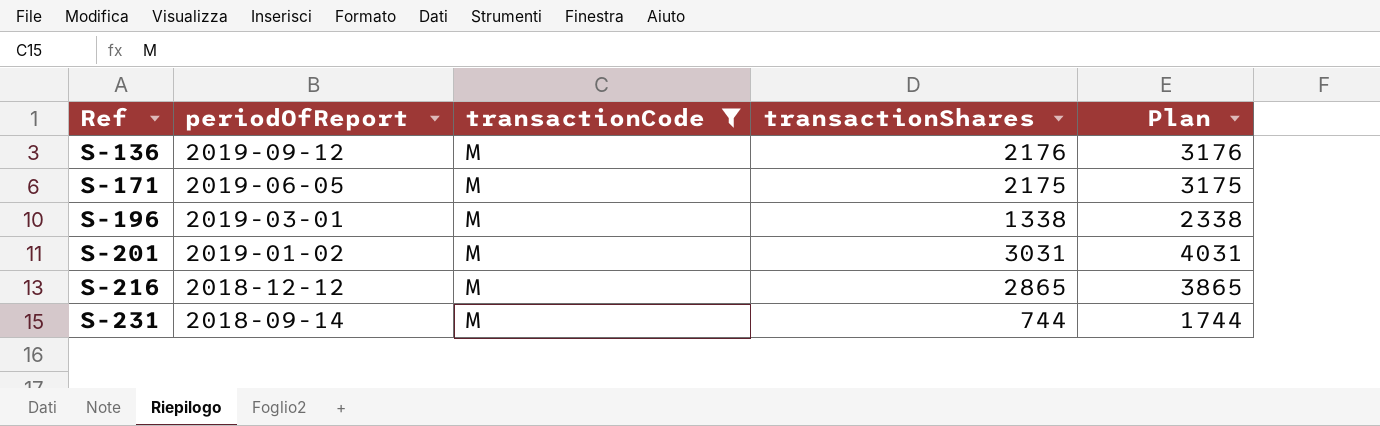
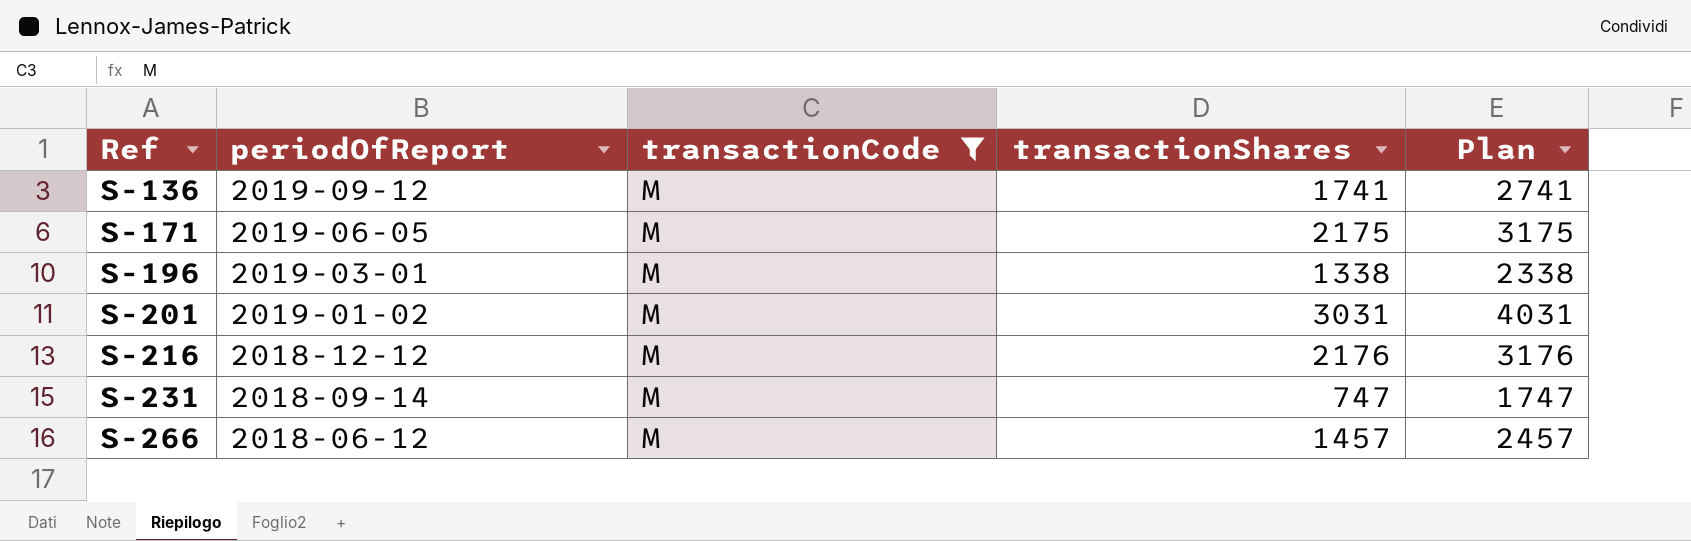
S-136 | transactionShares: 2176 -> 1741
S-136 | Plan: 3176 -> 2741
S-216 | transactionShares: 2865 -> 2176
S-216 | Plan: 3865 -> 3176
S-231 | transactionShares: 744 -> 747
S-231 | Plan: 1744 -> 1747
row S-266: none -> 2018-06-12 | M | 1457 | 2457

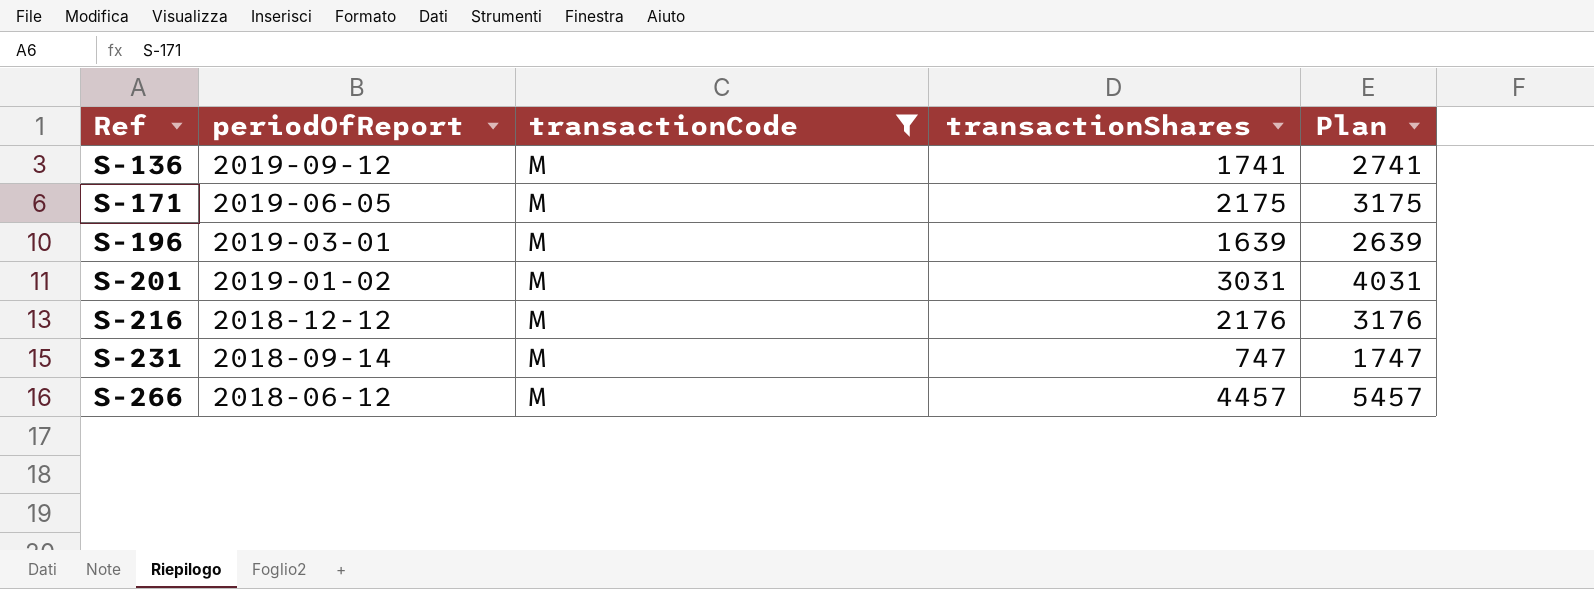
S-196 | transactionShares: 1338 -> 1639
S-196 | Plan: 2338 -> 2639
S-266 | transactionShares: 1457 -> 4457
S-266 | Plan: 2457 -> 5457

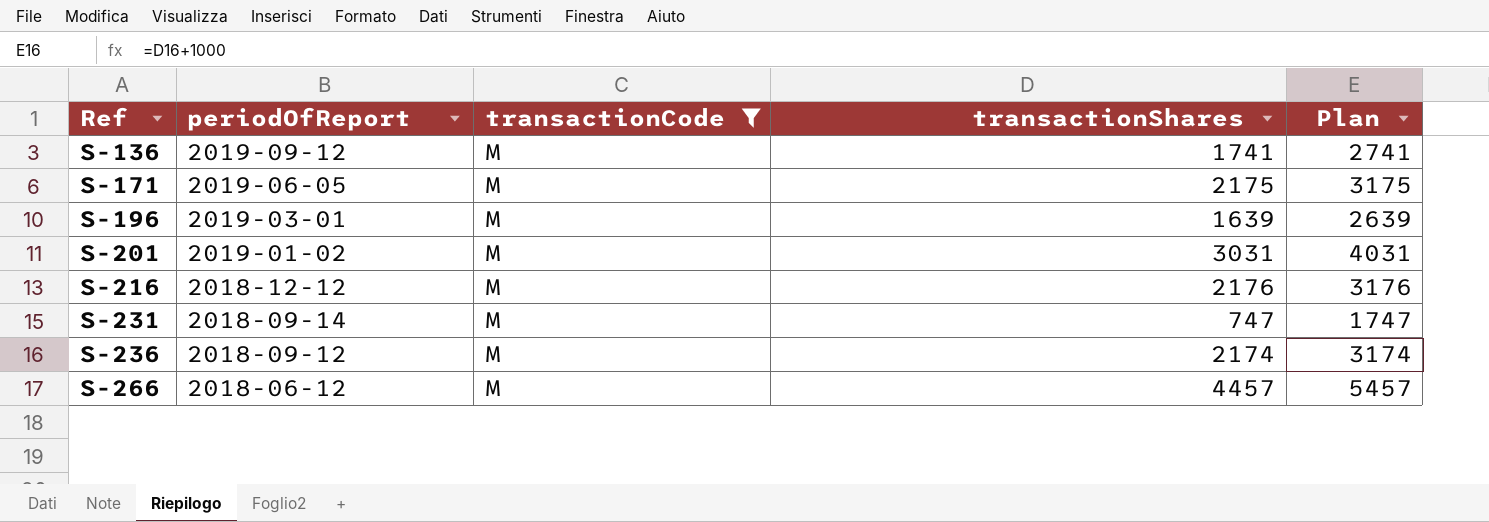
row S-236: none -> 2018-09-12 | M | 2174 | 3174

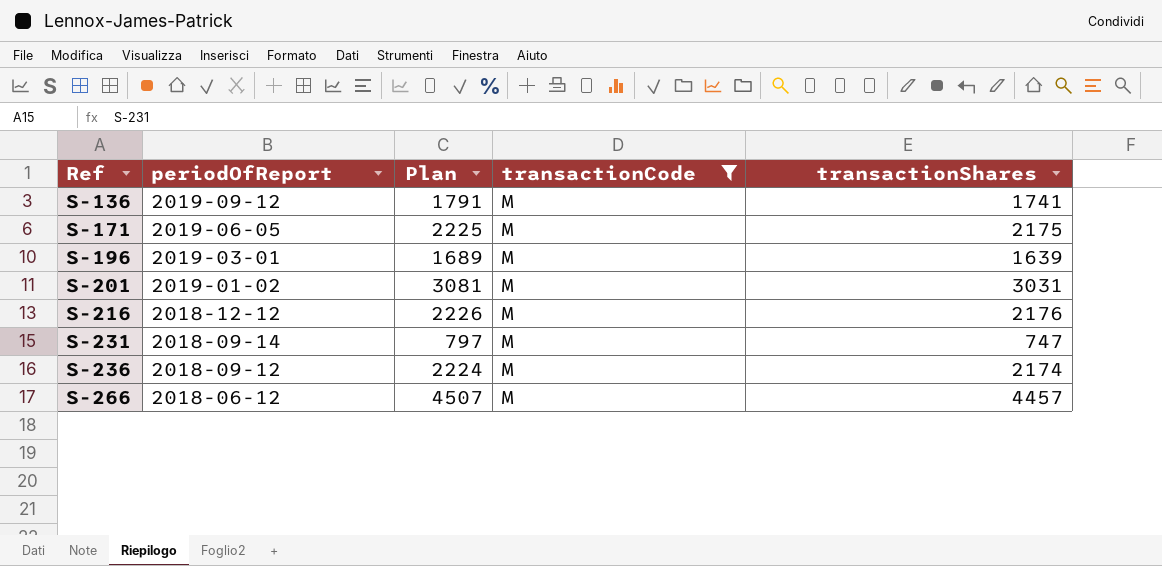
column Plan | formula: [transactionShares] + 1000 -> [transactionShares] + 50
column Plan | position: 5 -> 3

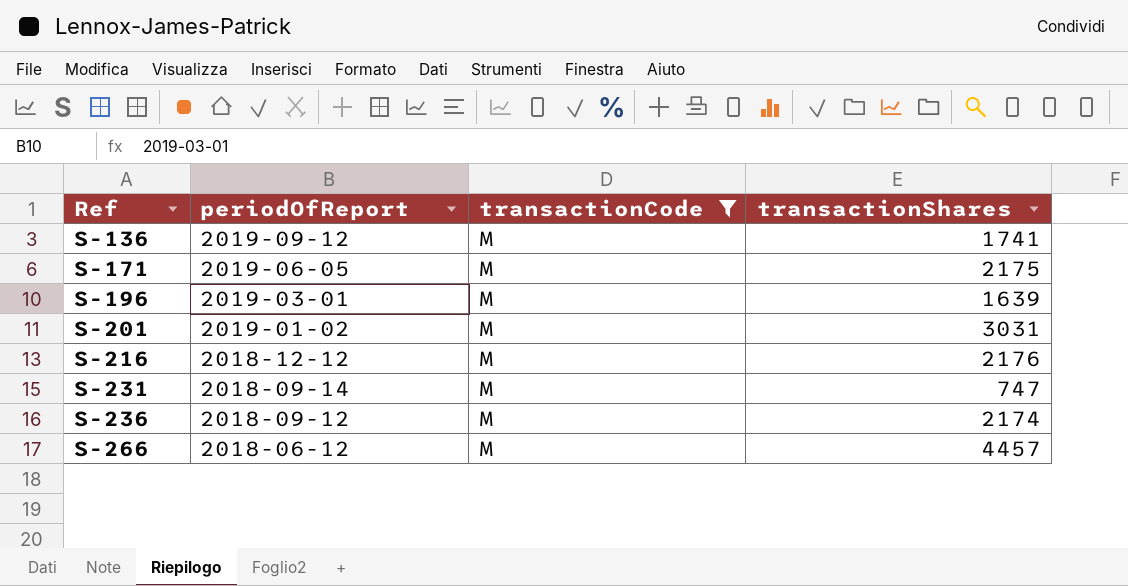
column Plan | formula: [transactionShares] + 50 -> none

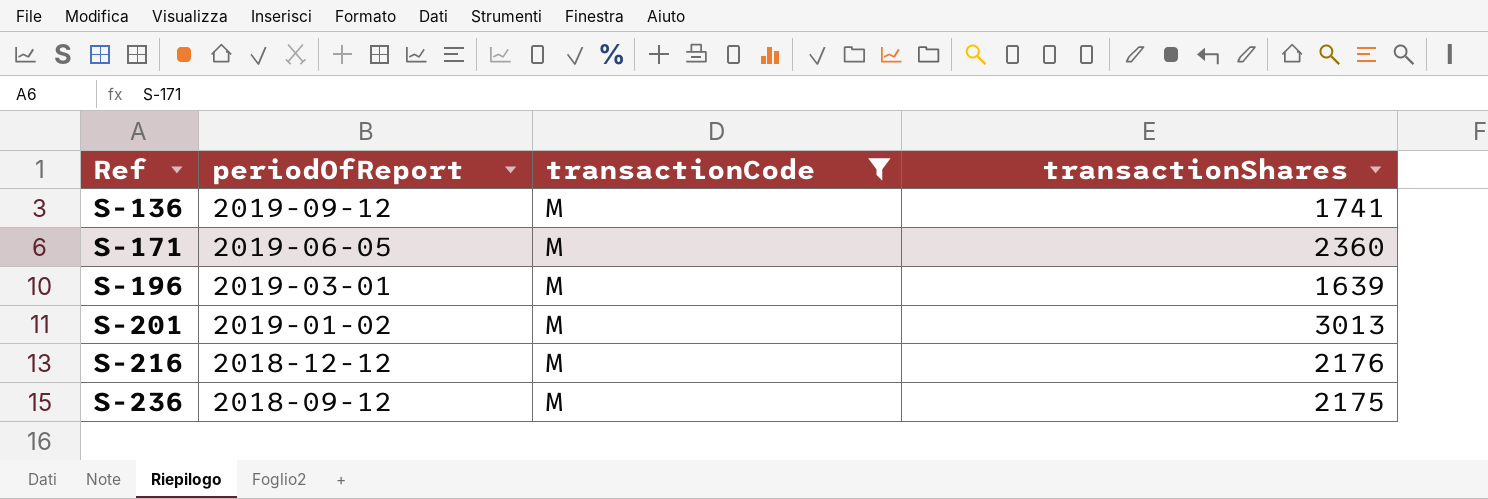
row S-231: 2018-09-14 | M | 747 -> none
row S-266: 2018-06-12 | M | 4457 -> none
S-171 | transactionShares: 2175 -> 2360
S-201 | transactionShares: 3031 -> 3013
S-236 | transactionShares: 2174 -> 2175

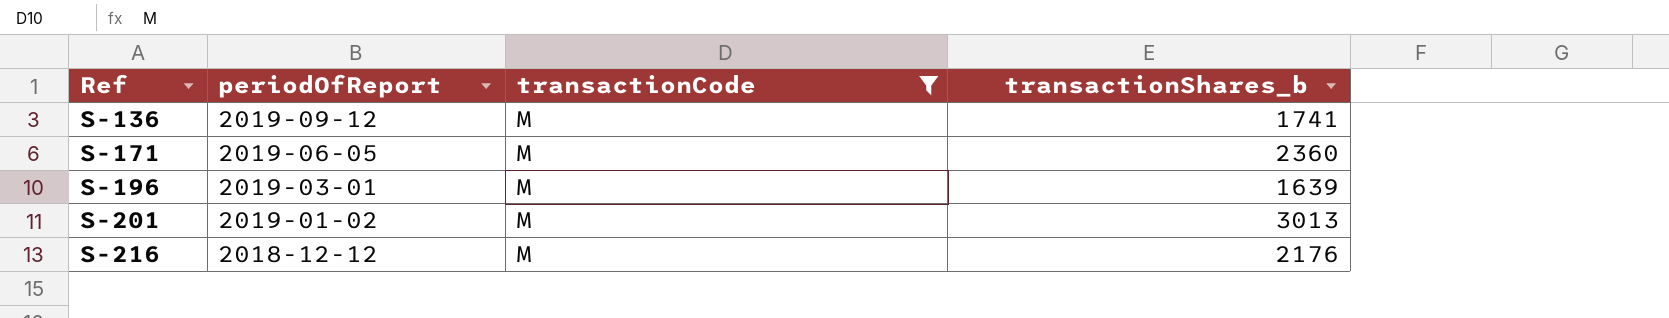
column name: transactionShares -> transactionShares_b
row S-236: 2018-09-12 | M | 2175 -> none

